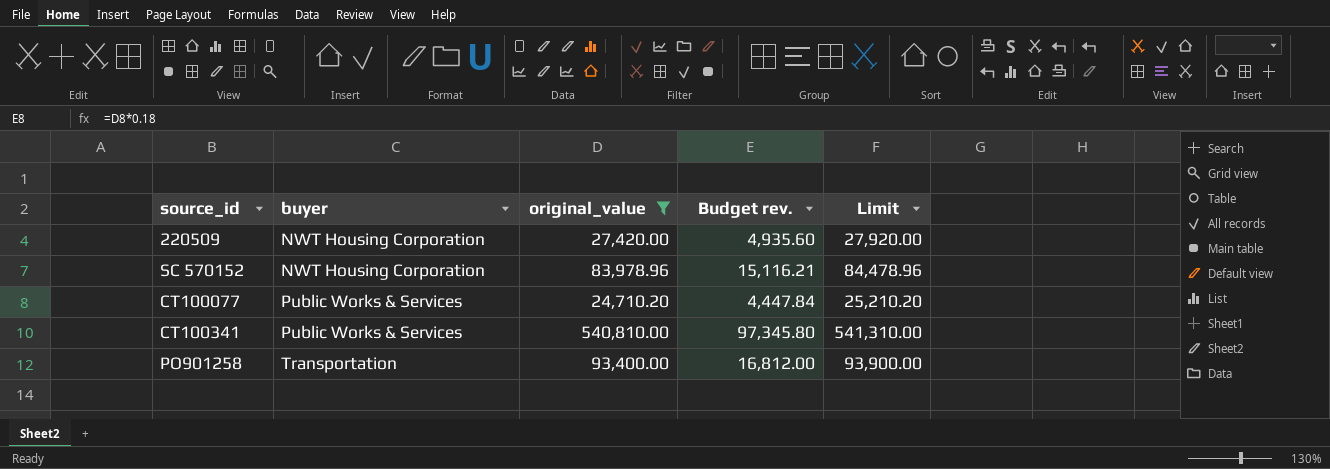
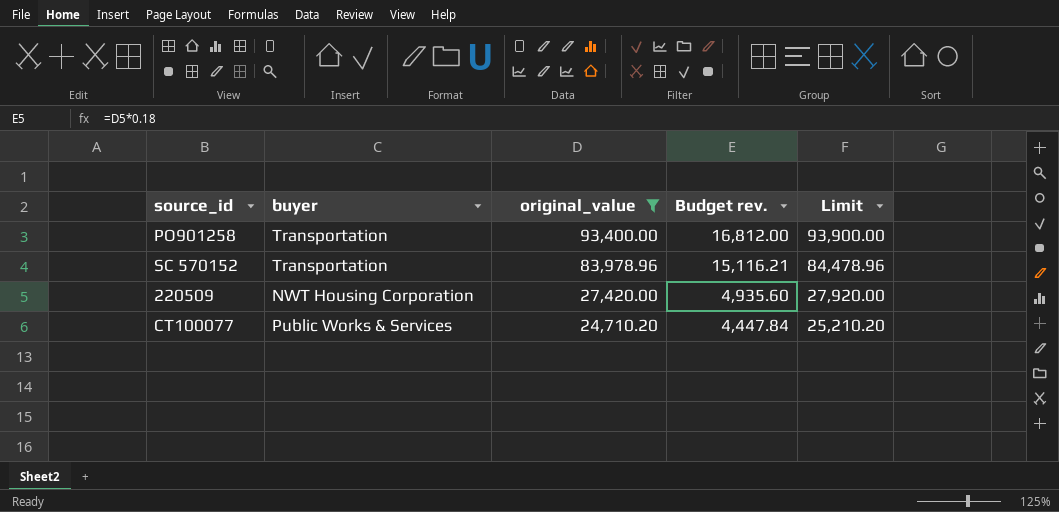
row order: buyer ascending -> original_value descending
row CT100341: Public Works & Services | 540,810.00 | 97,345.80 | 541,310.00 -> none
SC 570152 | buyer: NWT Housing Corporation -> Transportation

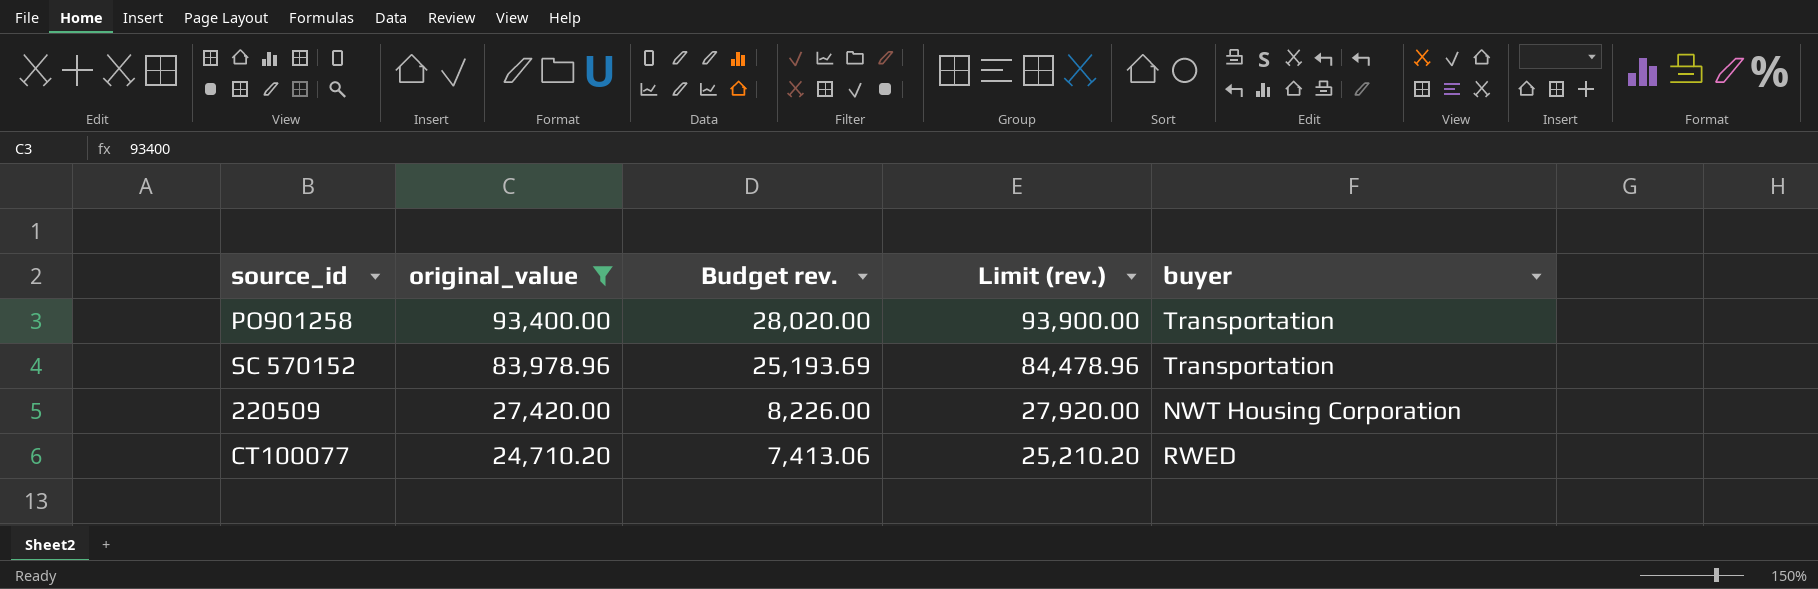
column Budget rev. | formula: [original_value] * 0.18 -> [original_value] * 0.3
column name: Limit -> Limit (rev.)
column buyer | position: 2 -> 5
CT100077 | buyer: Public Works & Services -> RWED

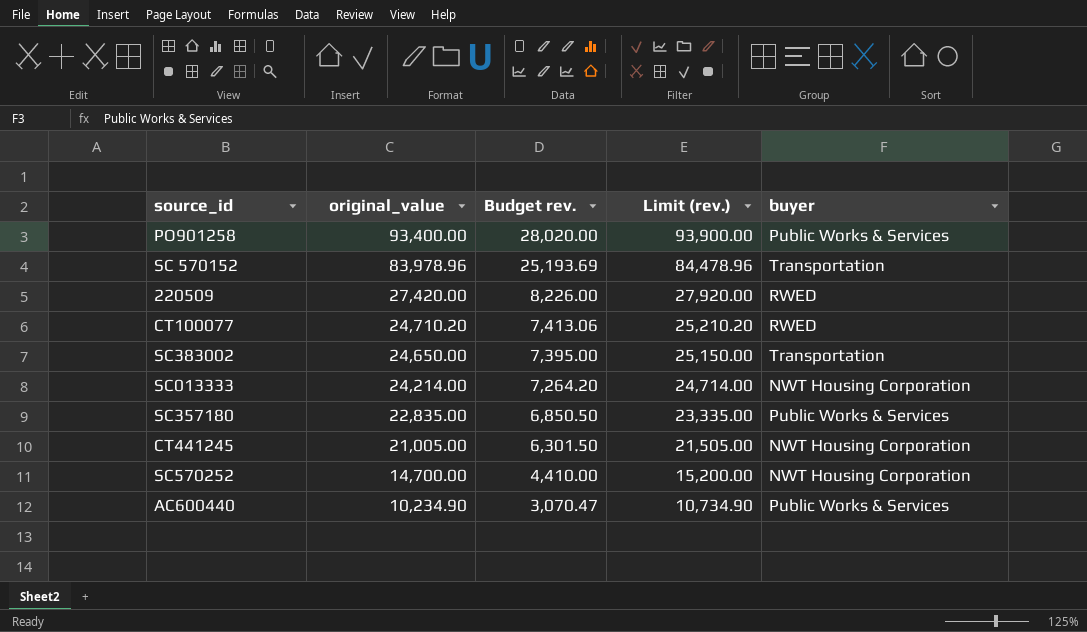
filter: original_value >= 24,710.20 -> none
PO901258 | buyer: Transportation -> Public Works & Services
220509 | buyer: NWT Housing Corporation -> RWED

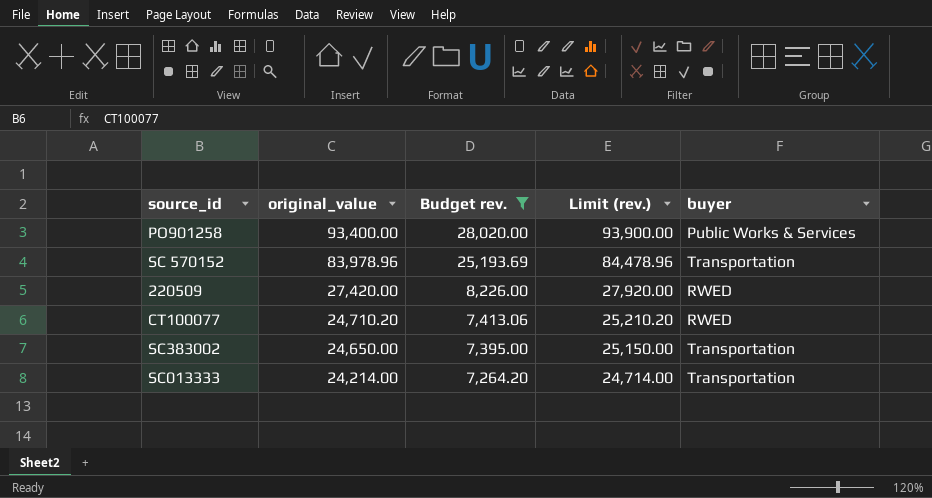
filter: none -> Budget rev. >= 7,264.20
SC013333 | buyer: NWT Housing Corporation -> Transportation

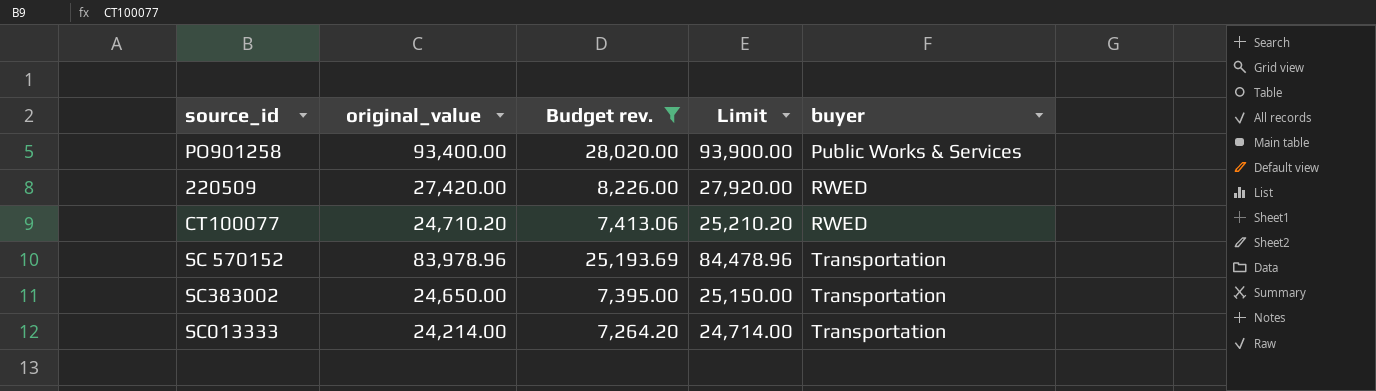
row order: original_value descending -> buyer ascending
column name: Limit (rev.) -> Limit

